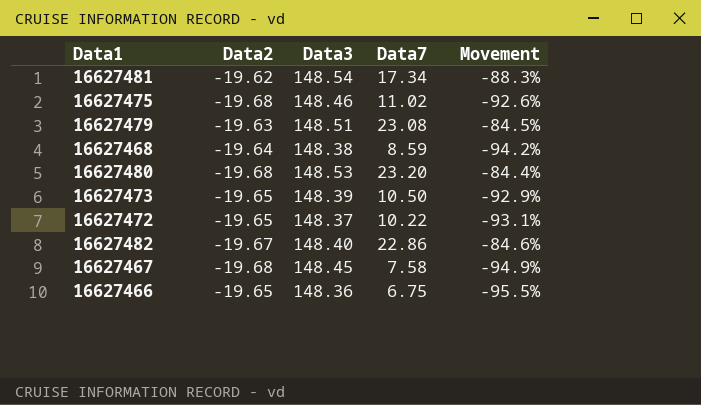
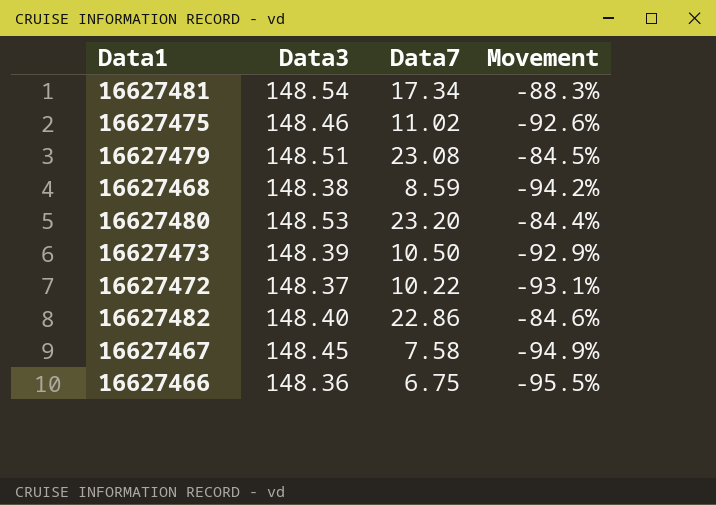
column Data2 | position: 2 -> none

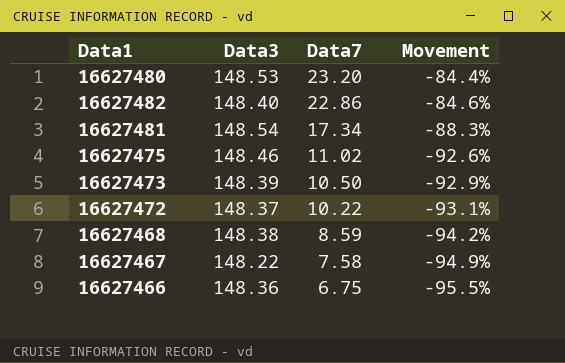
row order: none -> Data7 descending
row 16627479: 148.51 | 23.08 | -84.5% -> none
16627467 | Data3: 148.45 -> 148.22

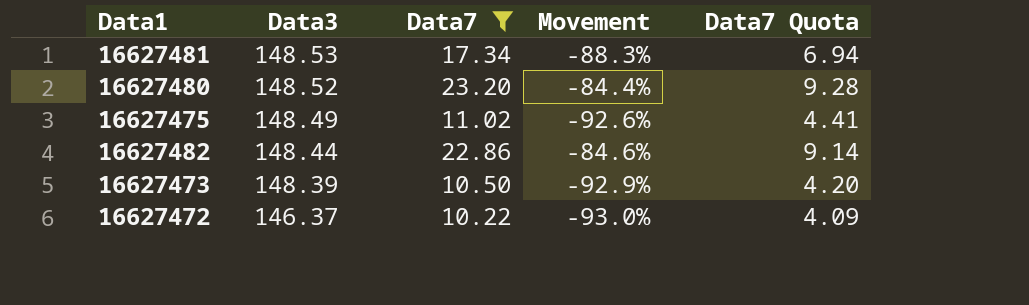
filter: none -> Data7 >= 10.22
row order: Data7 descending -> Data3 descending
column Data7 Quota | formula: none -> [Data7] * 0.4
16627481 | Data3: 148.54 -> 148.53
16627480 | Data3: 148.53 -> 148.52
16627475 | Data3: 148.46 -> 148.49
16627482 | Data3: 148.40 -> 148.44
16627472 | Data3: 148.37 -> 146.37
16627472 | Movement: -93.1% -> -93.0%

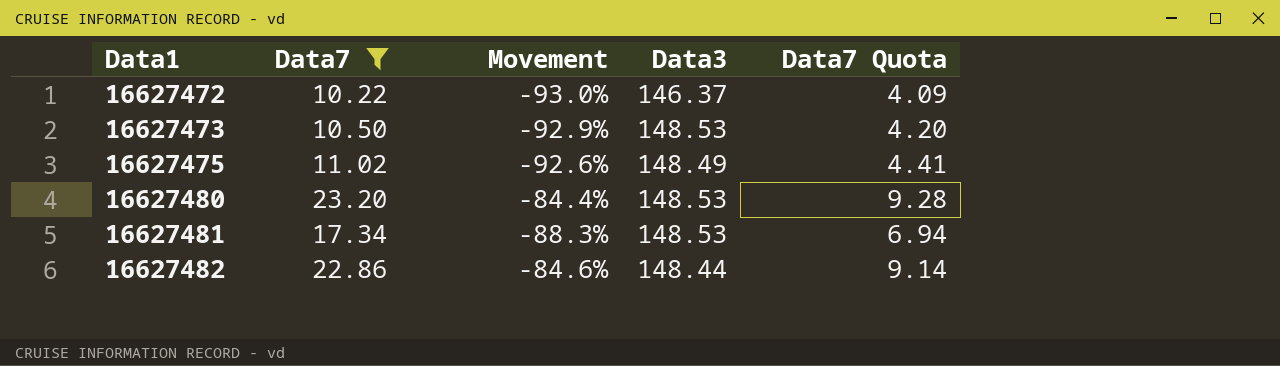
row order: Data3 descending -> Data1 ascending
column Data3 | position: 2 -> 4
16627473 | Data3: 148.39 -> 148.53
16627480 | Data3: 148.52 -> 148.53

